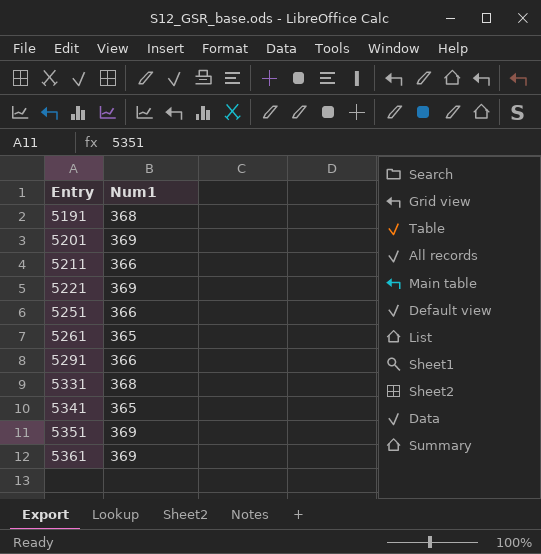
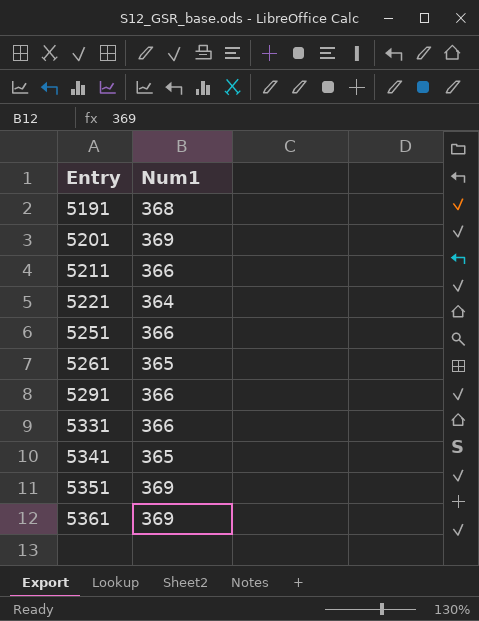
5221 | Num1: 369 -> 364
5331 | Num1: 368 -> 366

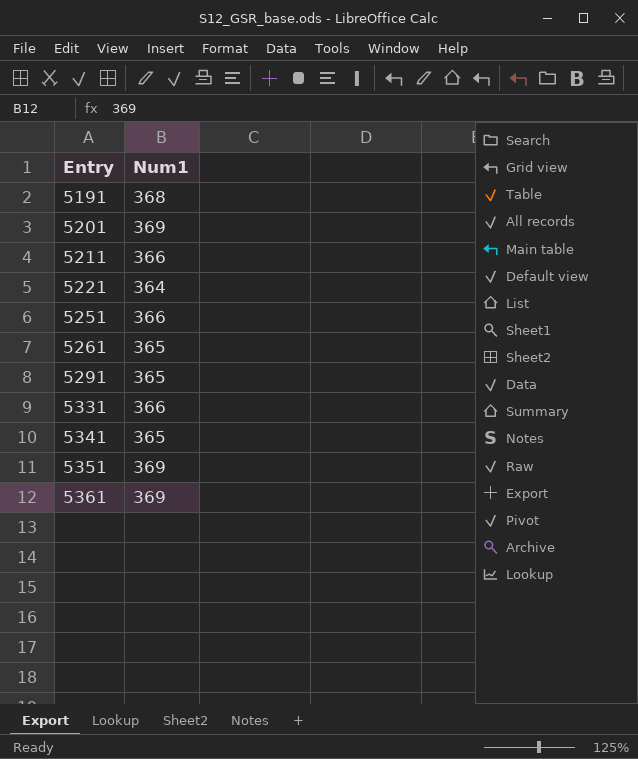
5291 | Num1: 366 -> 365

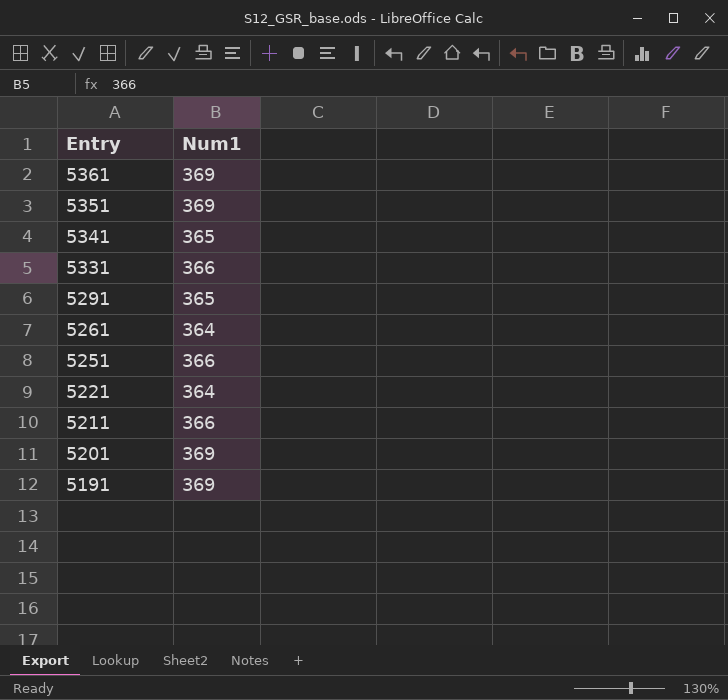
row order: Entry ascending -> Entry descending
5261 | Num1: 365 -> 364
5191 | Num1: 368 -> 369

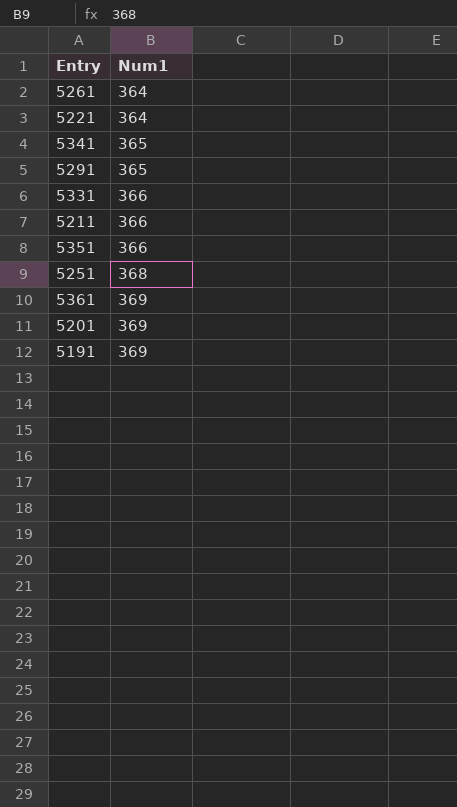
row order: Entry descending -> Num1 ascending
5351 | Num1: 369 -> 366
5251 | Num1: 366 -> 368

